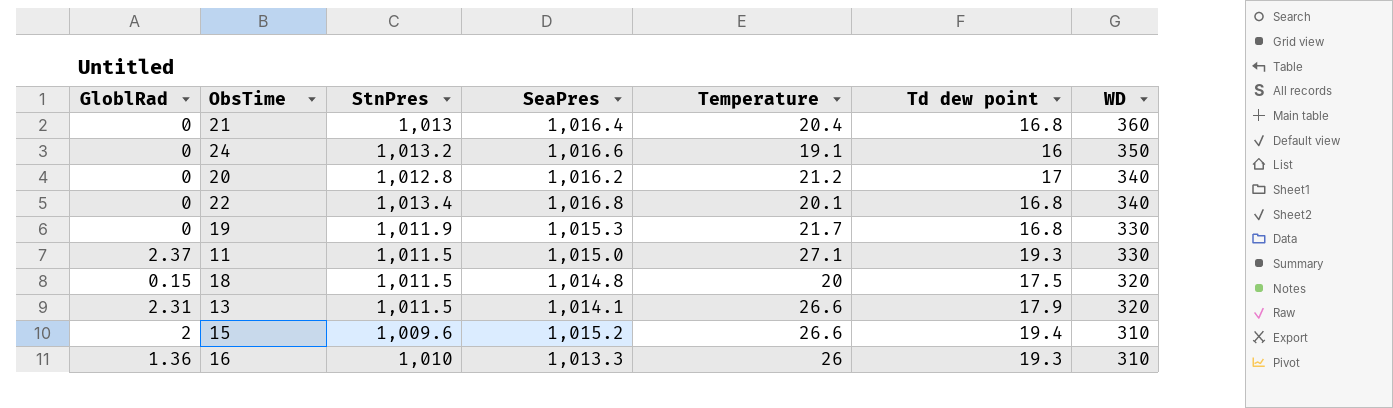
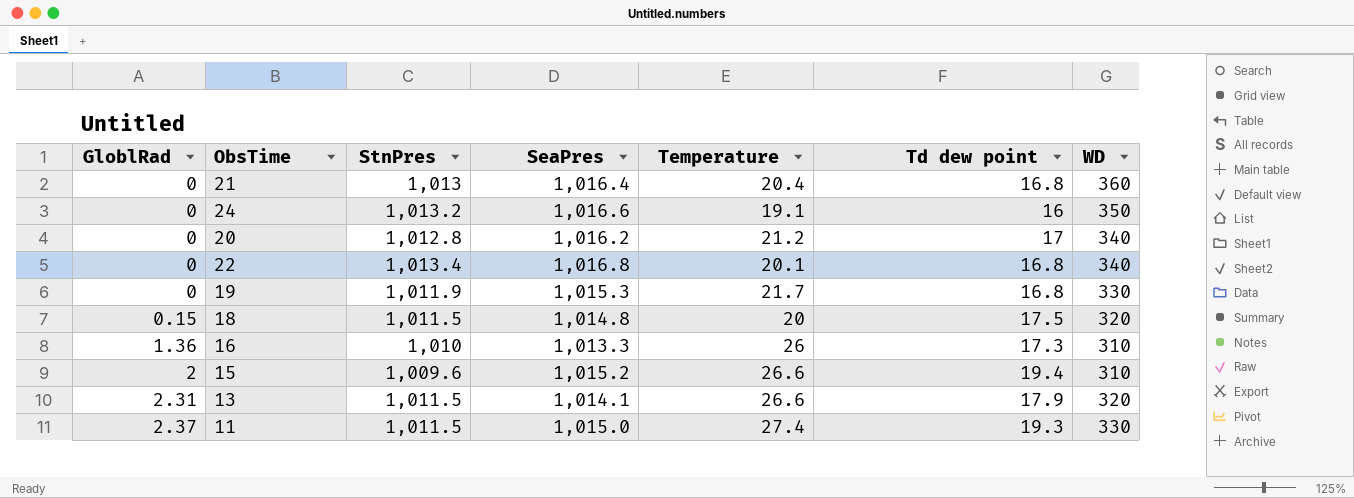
row order: WD descending -> GloblRad ascending
16 | Td dew point: 19.3 -> 17.3
11 | Temperature: 27.1 -> 27.4

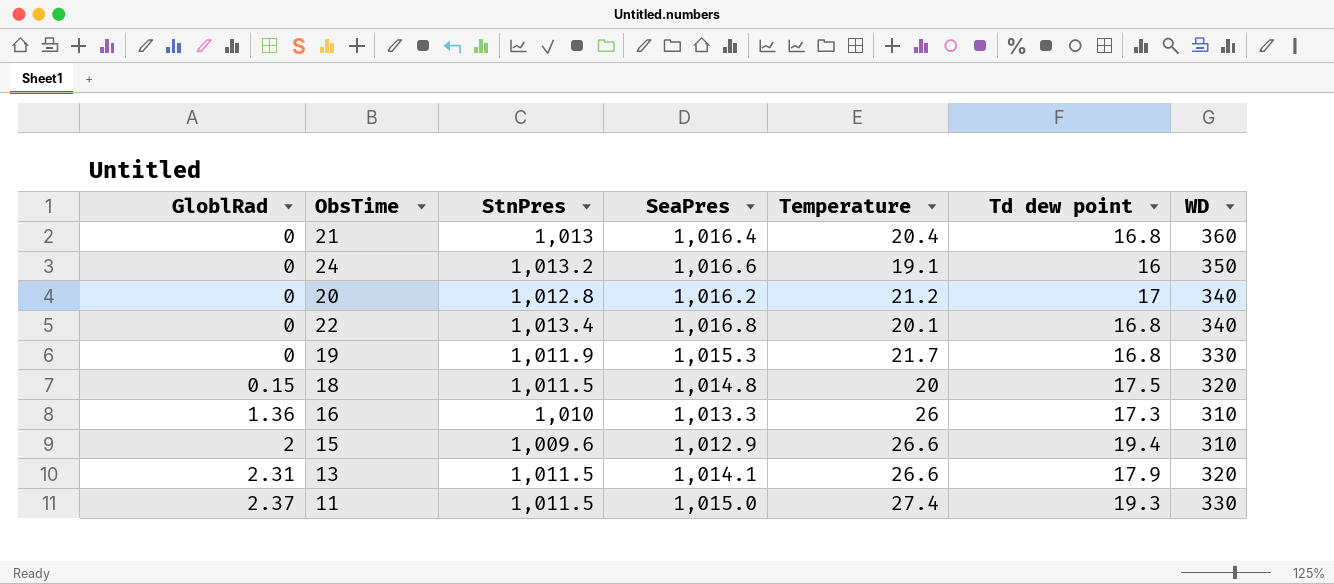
15 | SeaPres: 1,015.2 -> 1,012.9

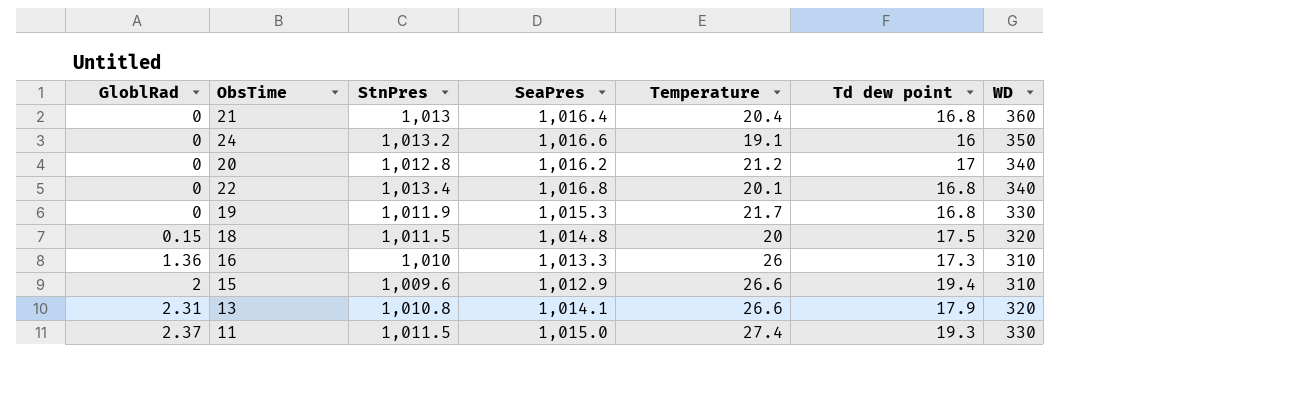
13 | StnPres: 1,011.5 -> 1,010.8

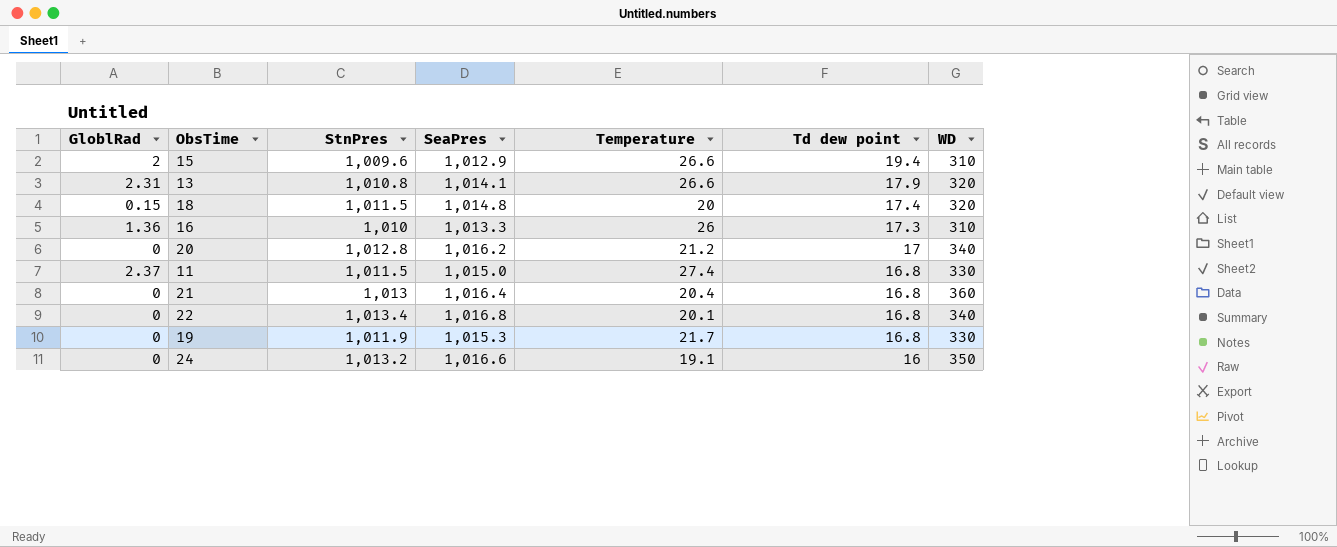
row order: GloblRad ascending -> Td dew point descending
18 | Td dew point: 17.5 -> 17.4
11 | Td dew point: 19.3 -> 16.8

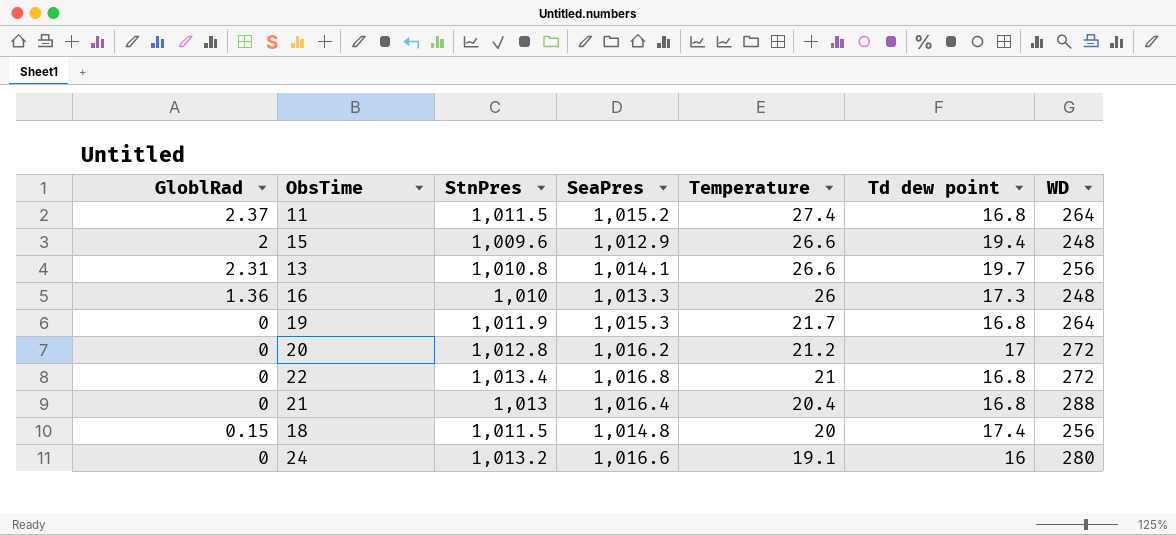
row order: Td dew point descending -> Temperature descending
11 | SeaPres: 1,015.0 -> 1,015.2
11 | WD: 330 -> 264
15 | WD: 310 -> 248
13 | Td dew point: 17.9 -> 19.7
13 | WD: 320 -> 256
16 | WD: 310 -> 248
19 | WD: 330 -> 264
20 | WD: 340 -> 272
22 | Temperature: 20.1 -> 21
22 | WD: 340 -> 272
21 | WD: 360 -> 288
18 | WD: 320 -> 256
24 | WD: 350 -> 280

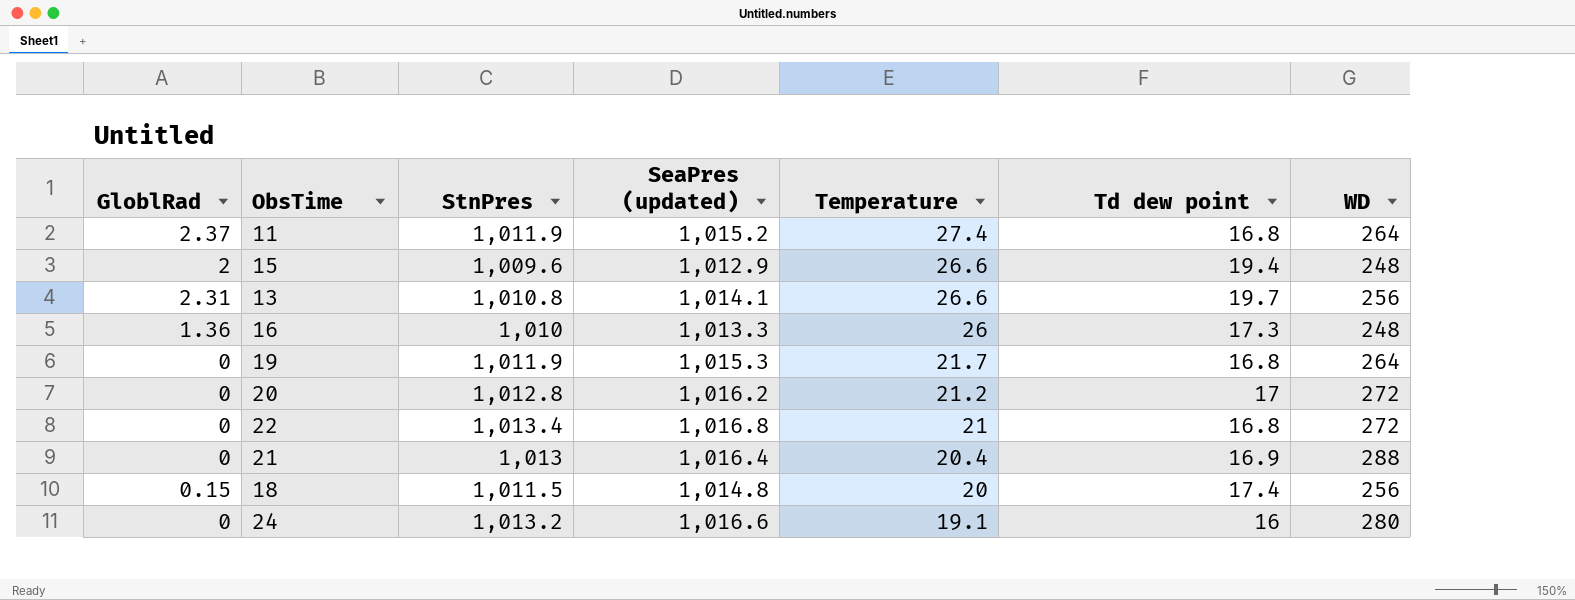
column name: SeaPres -> SeaPres (updated)
11 | StnPres: 1,011.5 -> 1,011.9
21 | Td dew point: 16.8 -> 16.9

